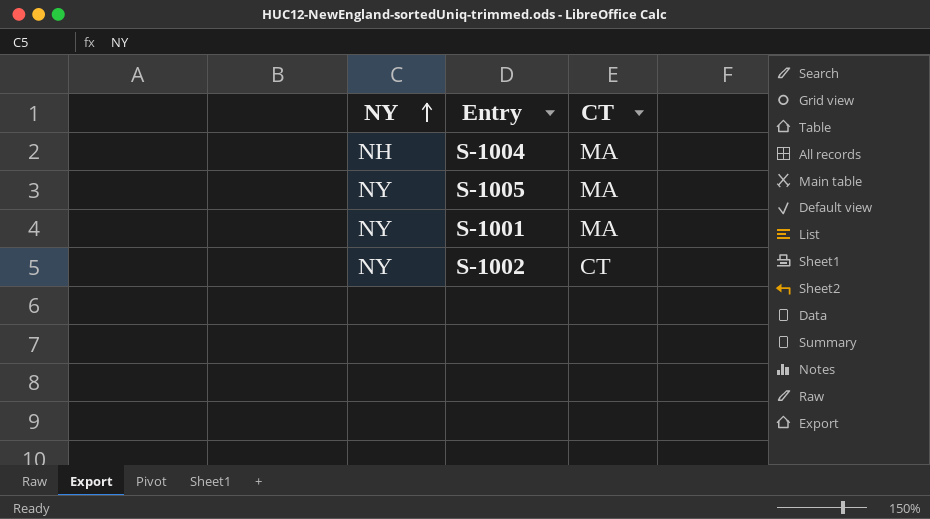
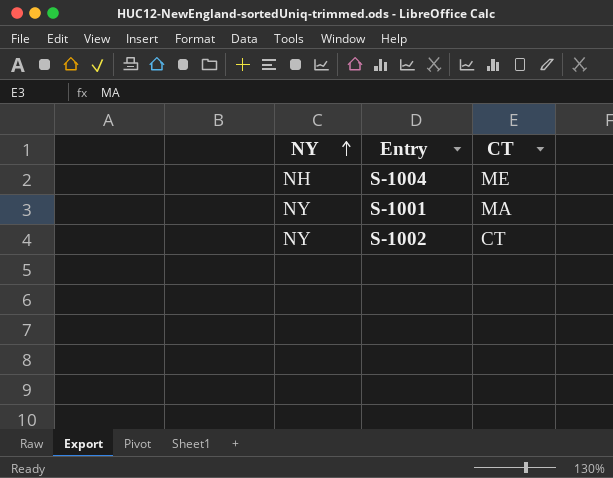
row S-1005: NY | MA -> none
S-1004 | CT: MA -> ME

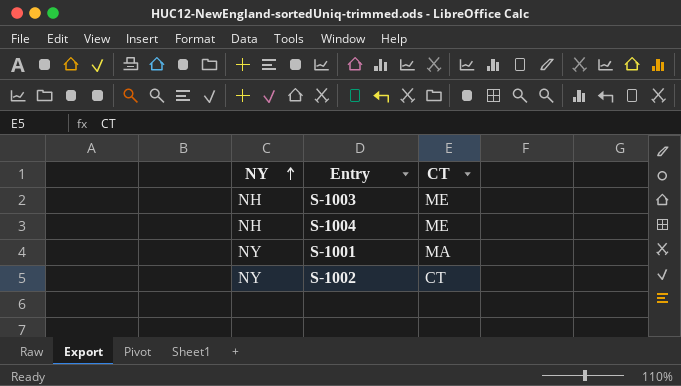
row S-1003: none -> NH | ME

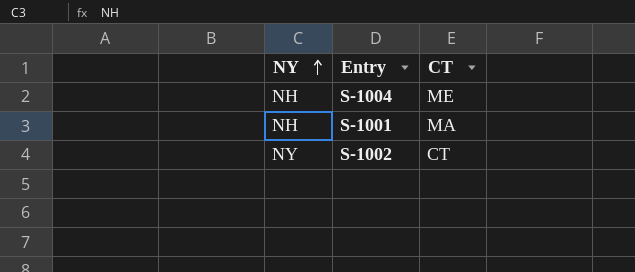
row S-1003: NH | ME -> none
S-1001 | NY: NY -> NH

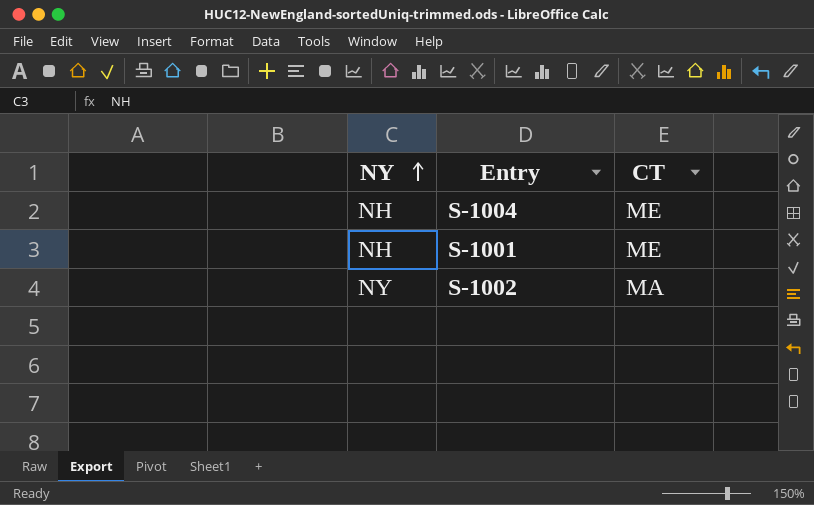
S-1001 | CT: MA -> ME
S-1002 | CT: CT -> MA

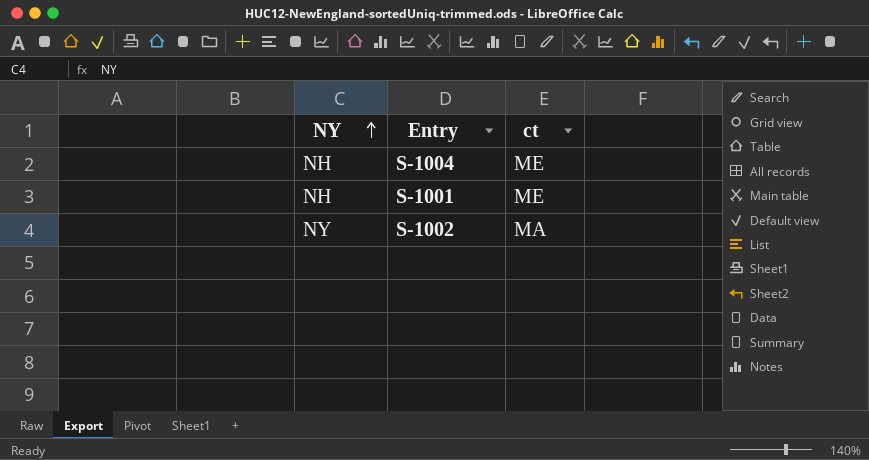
column name: CT -> ct

